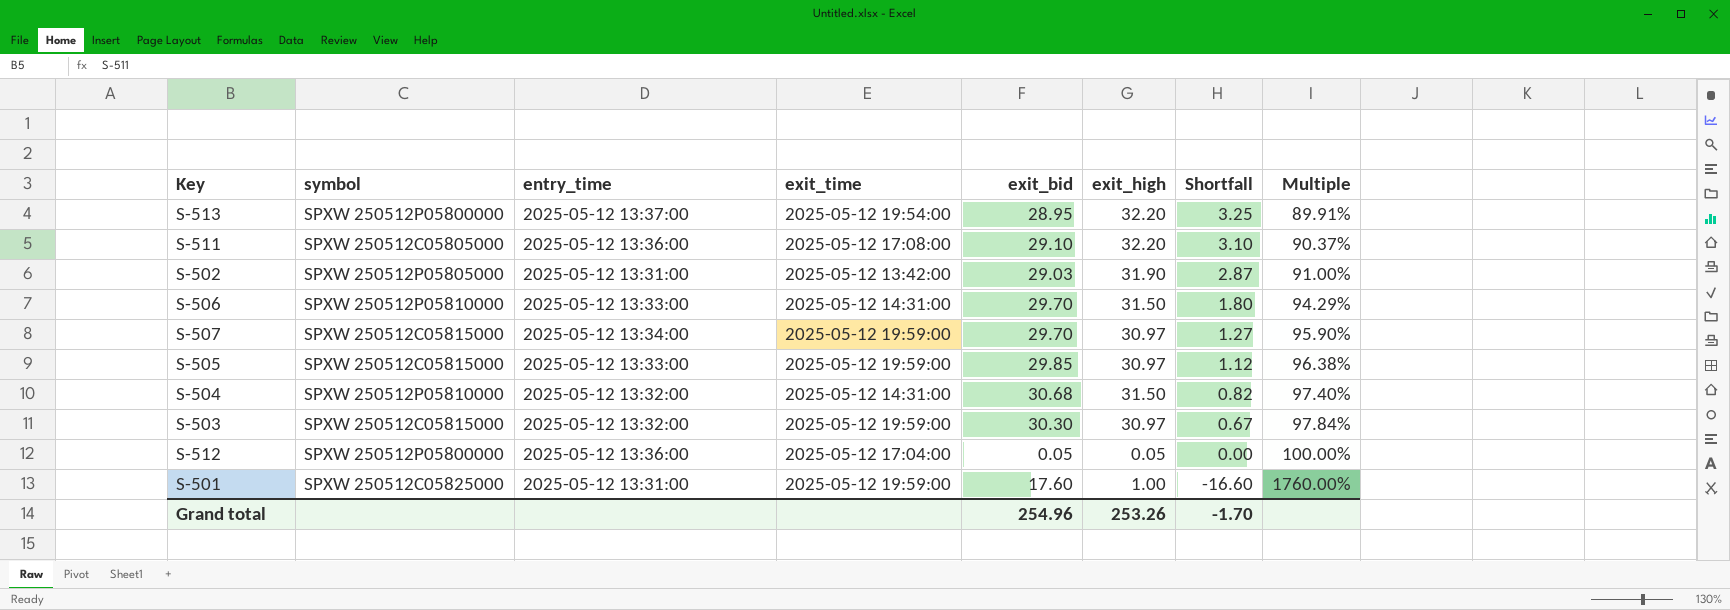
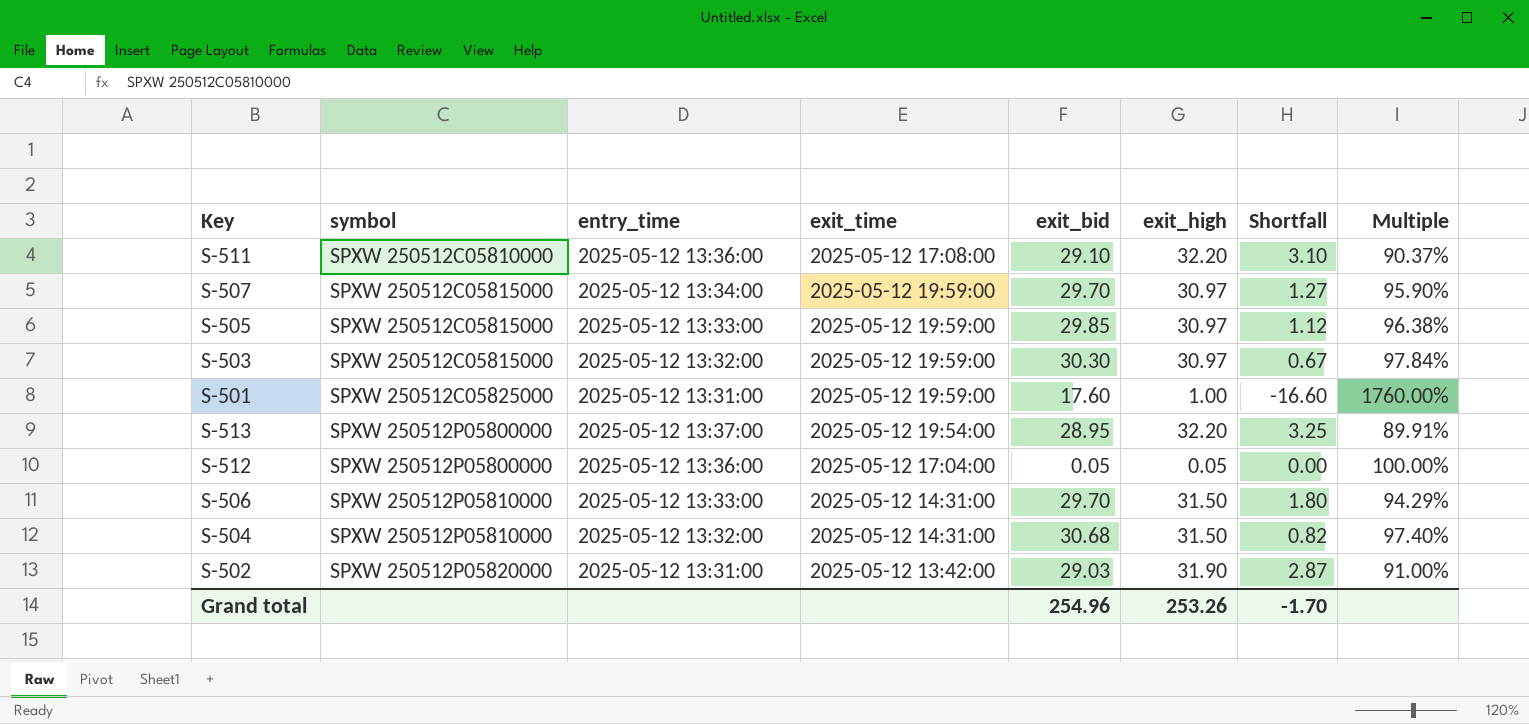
row order: Shortfall descending -> symbol ascending
S-511 | symbol: SPXW 250512C05805000 -> SPXW 250512C05810000
S-502 | symbol: SPXW 250512P05805000 -> SPXW 250512P05820000

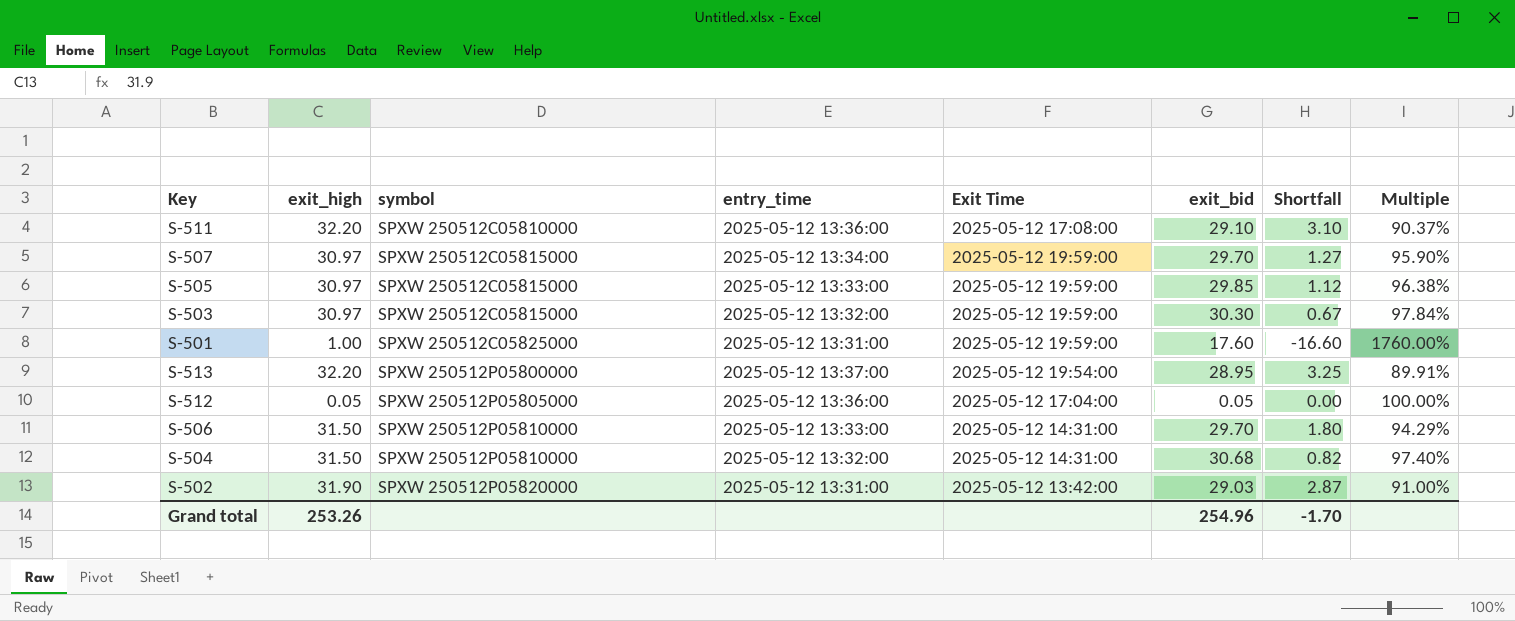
column exit_high | position: 6 -> 2
column name: exit_time -> Exit Time
S-512 | symbol: SPXW 250512P05800000 -> SPXW 250512P05805000

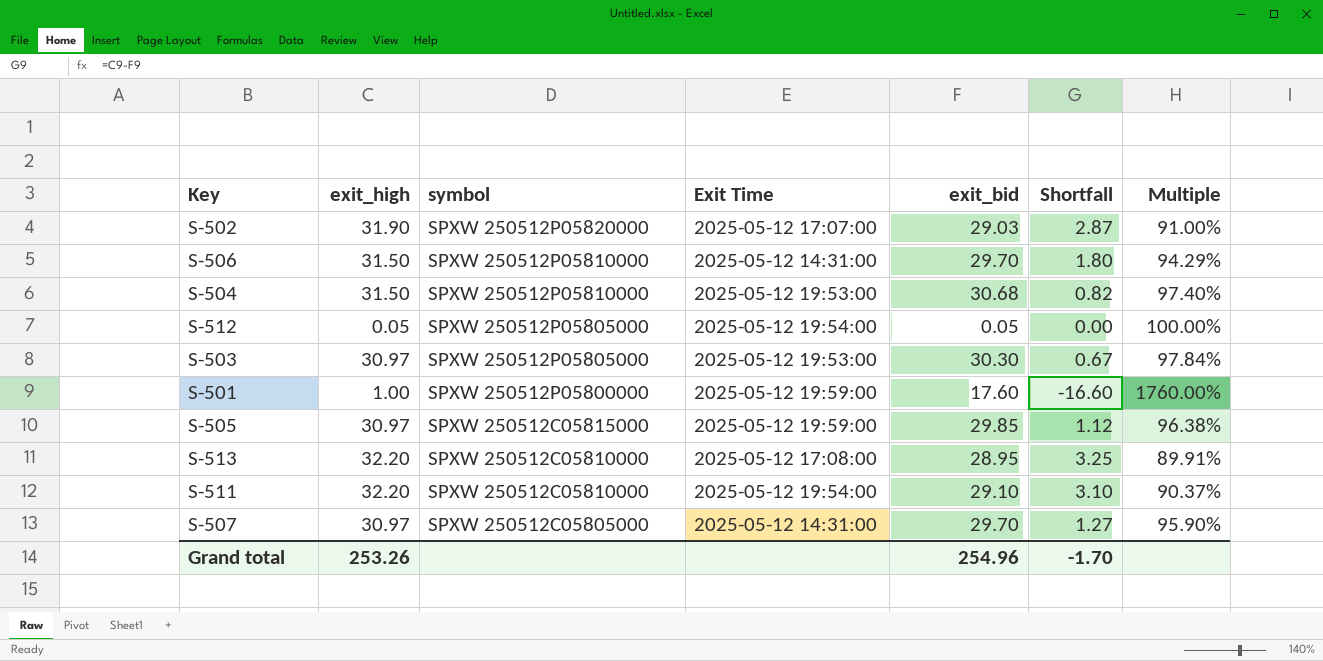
row order: symbol ascending -> symbol descending
column entry_time | position: 4 -> none
S-502 | Exit Time: 2025-05-12 13:42:00 -> 2025-05-12 17:07:00
S-504 | Exit Time: 2025-05-12 14:31:00 -> 2025-05-12 19:53:00
S-512 | Exit Time: 2025-05-12 17:04:00 -> 2025-05-12 19:54:00
S-503 | symbol: SPXW 250512C05815000 -> SPXW 250512P05805000
S-503 | Exit Time: 2025-05-12 19:59:00 -> 2025-05-12 19:53:00
S-501 | symbol: SPXW 250512C05825000 -> SPXW 250512P05800000
S-513 | symbol: SPXW 250512P05800000 -> SPXW 250512C05810000
S-513 | Exit Time: 2025-05-12 19:54:00 -> 2025-05-12 17:08:00
S-511 | Exit Time: 2025-05-12 17:08:00 -> 2025-05-12 19:54:00
S-507 | symbol: SPXW 250512C05815000 -> SPXW 250512C05805000
S-507 | Exit Time: 2025-05-12 19:59:00 -> 2025-05-12 14:31:00

